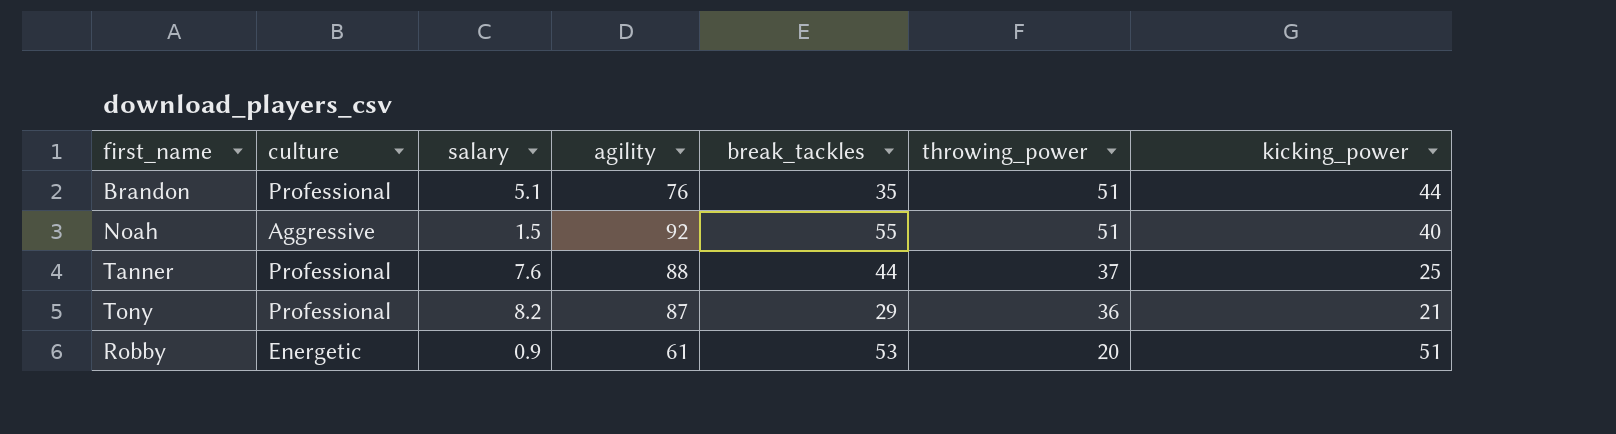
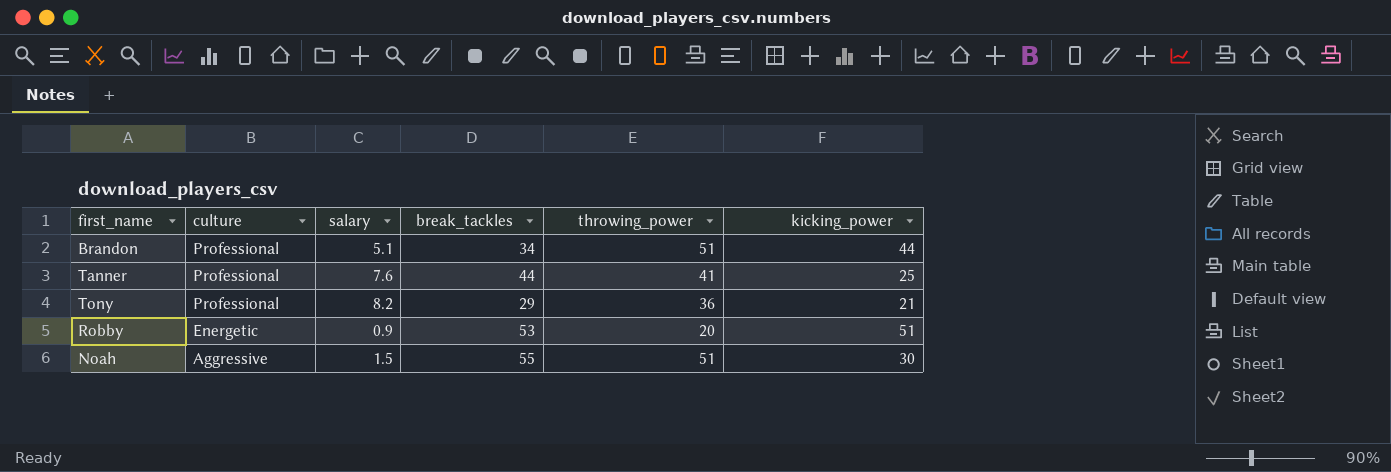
row order: throwing_power descending -> culture descending
column agility | position: 4 -> none
Brandon | break_tackles: 35 -> 34
Tanner | throwing_power: 37 -> 41
Noah | kicking_power: 40 -> 30

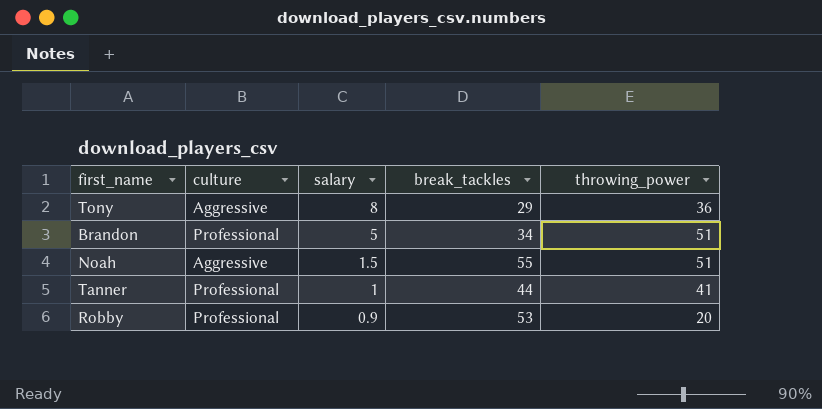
row order: culture descending -> salary descending
column kicking_power | position: 6 -> none
Tony | culture: Professional -> Aggressive
Tony | salary: 8.2 -> 8
Brandon | salary: 5.1 -> 5
Tanner | salary: 7.6 -> 1
Robby | culture: Energetic -> Professional

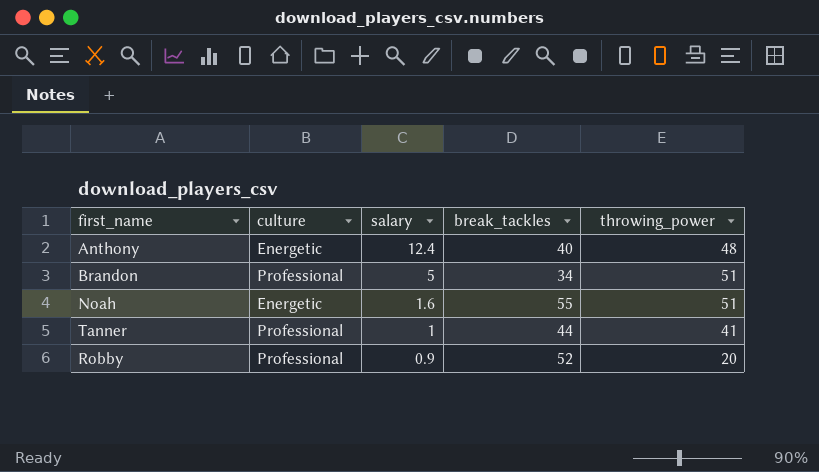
row Tony: Aggressive | 8 | 29 | 36 -> none
row Anthony: none -> Energetic | 12.4 | 40 | 48
Noah | culture: Aggressive -> Energetic
Noah | salary: 1.5 -> 1.6
Robby | break_tackles: 53 -> 52

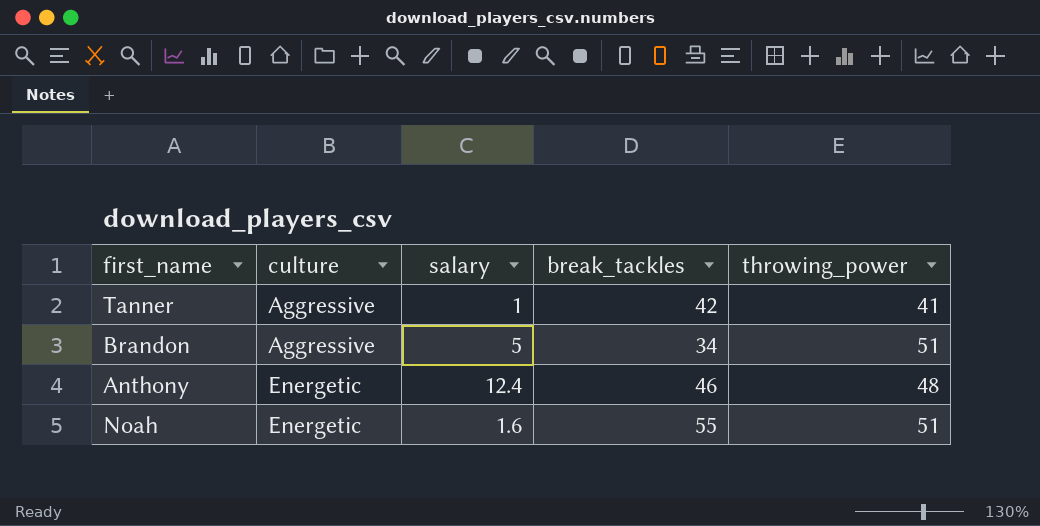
row order: salary descending -> culture ascending
row Robby: Professional | 0.9 | 52 | 20 -> none
Tanner | culture: Professional -> Aggressive
Tanner | break_tackles: 44 -> 42
Brandon | culture: Professional -> Aggressive
Anthony | break_tackles: 40 -> 46

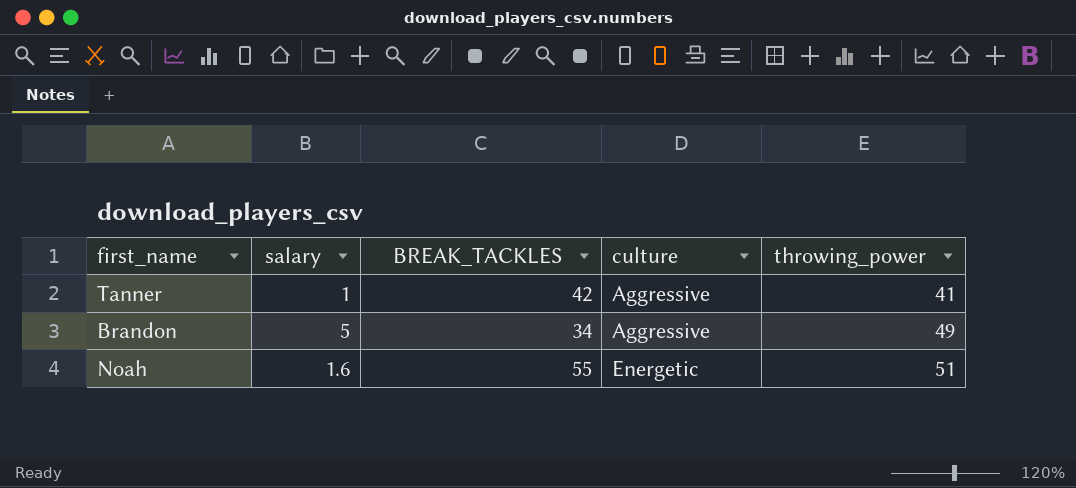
column name: break_tackles -> BREAK_TACKLES
column culture | position: 2 -> 4
row Anthony: Energetic | 12.4 | 46 | 48 -> none
Brandon | throwing_power: 51 -> 49

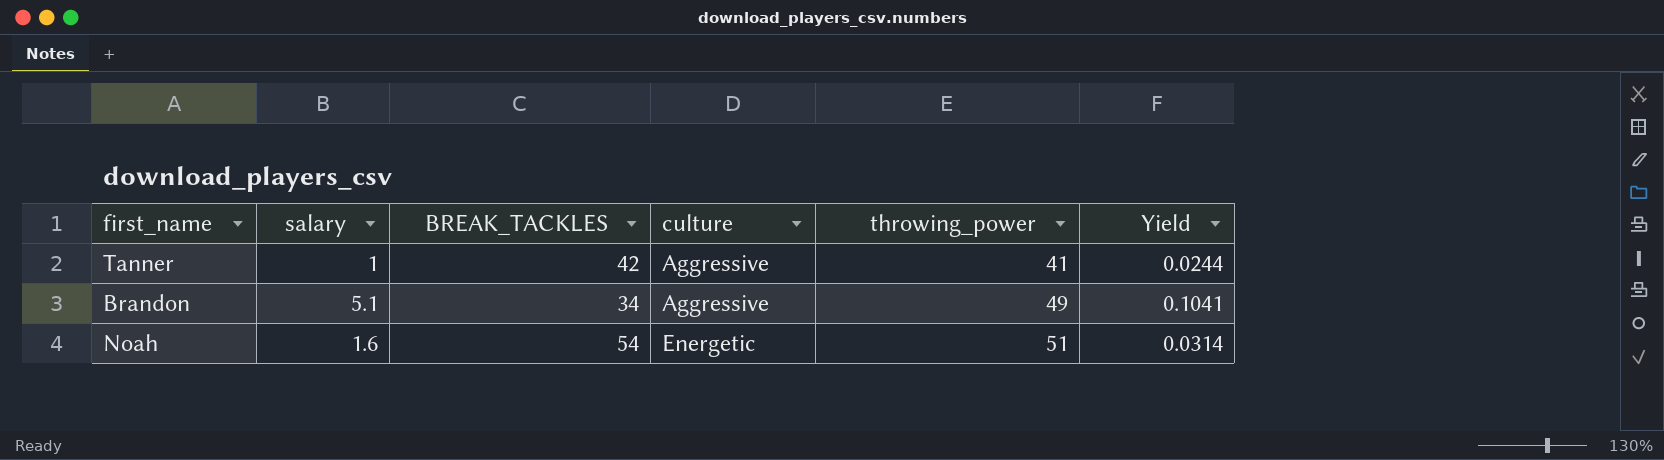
column Yield | formula: none -> [salary] / [throwing_power]
Brandon | salary: 5 -> 5.1
Noah | BREAK_TACKLES: 55 -> 54

